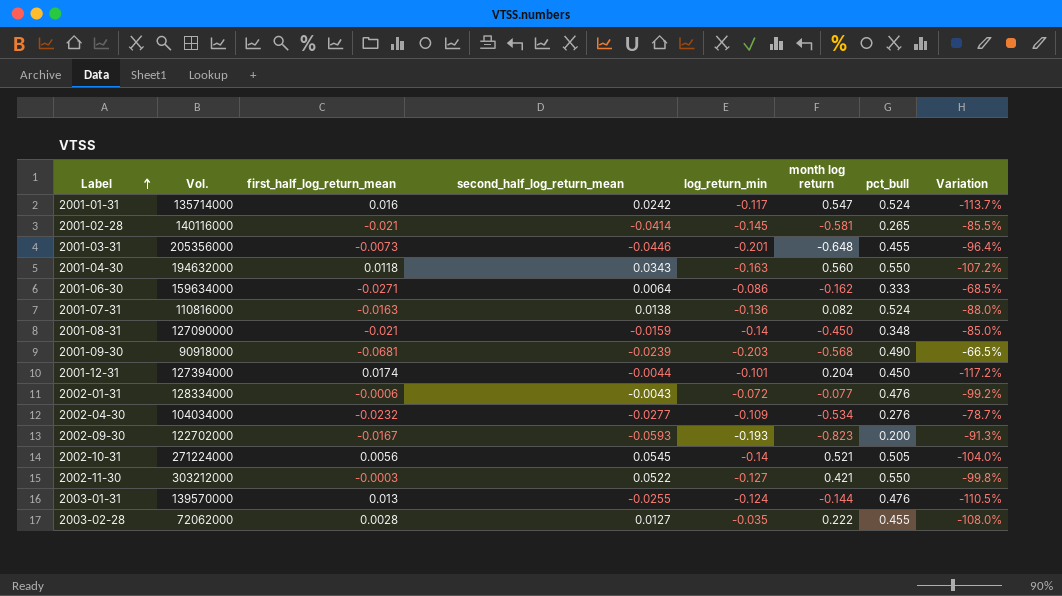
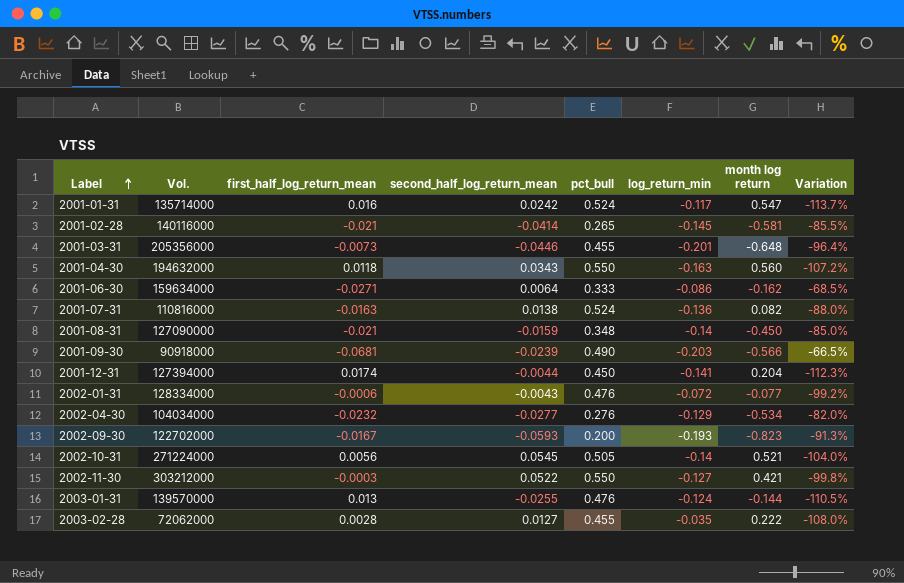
column pct_bull | position: 7 -> 5
2001-09-30 | month log return: -0.568 -> -0.566
2001-12-31 | log_return_min: -0.101 -> -0.141
2001-12-31 | Variation: -117.2% -> -112.3%
2002-04-30 | log_return_min: -0.109 -> -0.129
2002-04-30 | Variation: -78.7% -> -82.0%

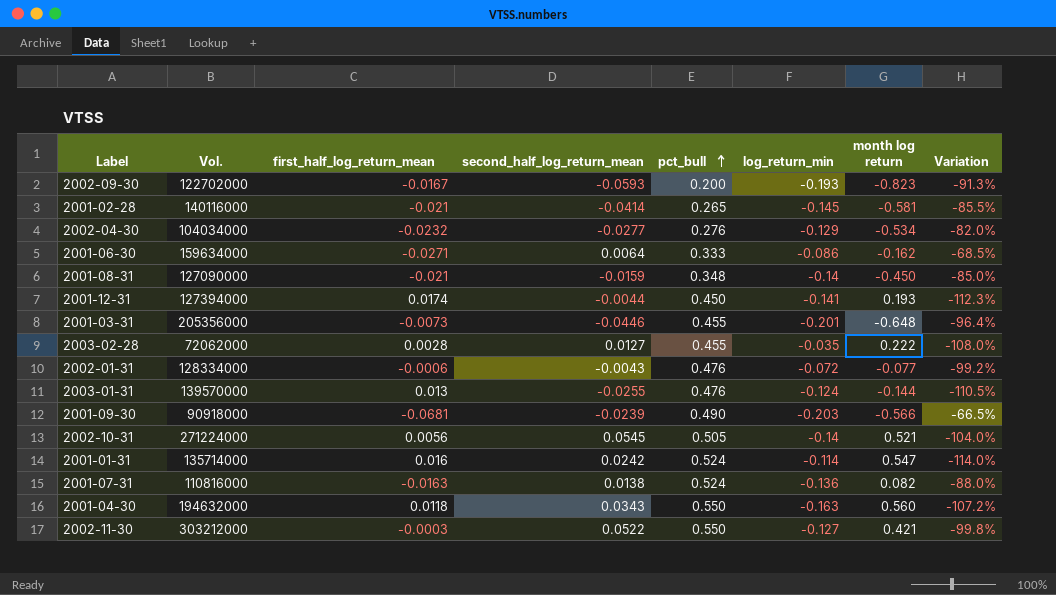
row order: Label ascending -> pct_bull ascending
2001-12-31 | month log return: 0.204 -> 0.193
2001-01-31 | log_return_min: -0.117 -> -0.114
2001-01-31 | Variation: -113.7% -> -114.0%

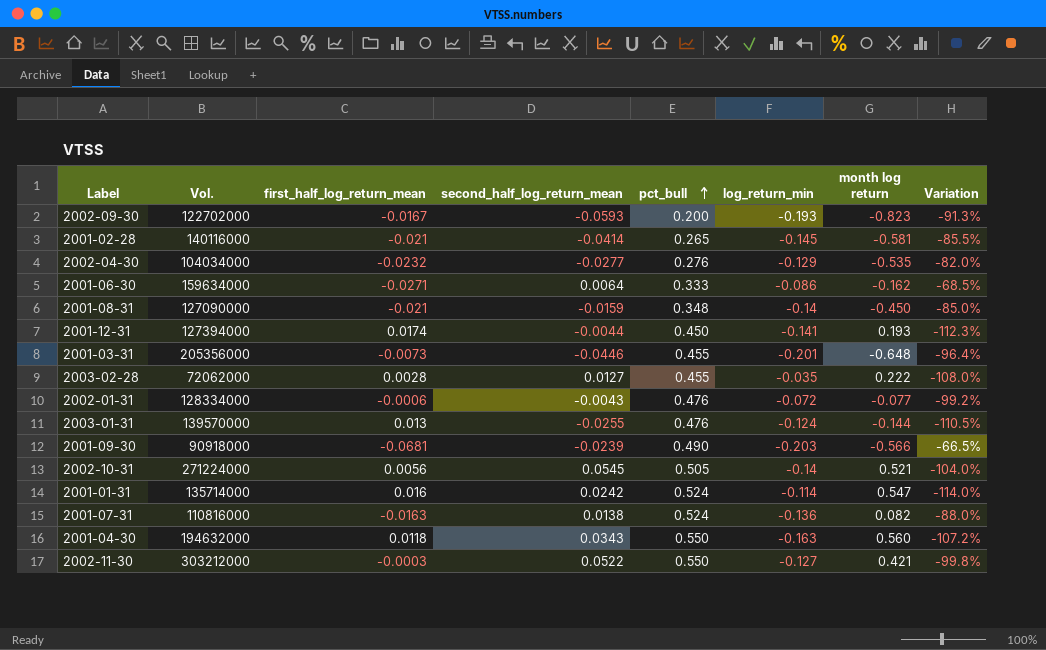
2002-04-30 | month log return: -0.534 -> -0.535

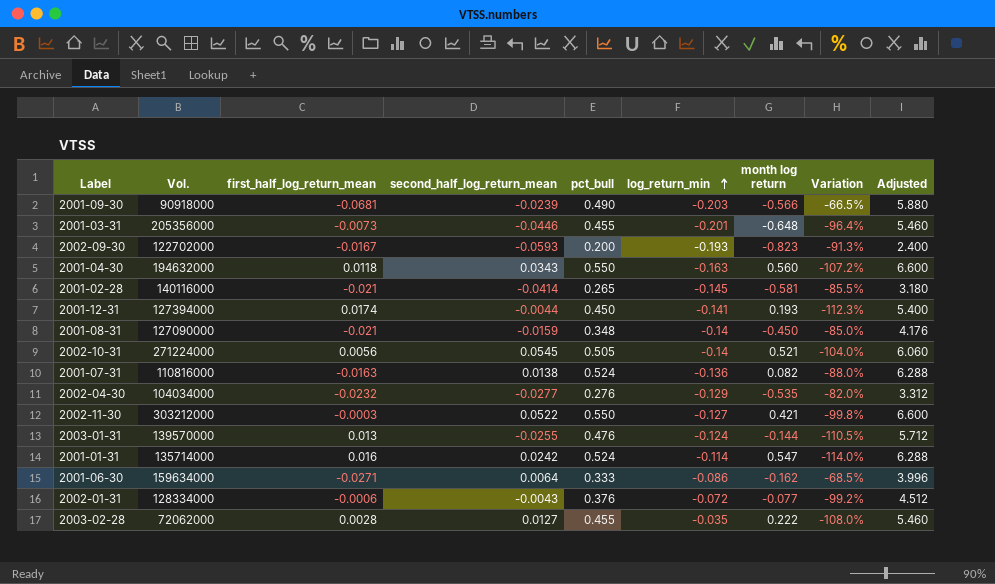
row order: pct_bull ascending -> log_return_min ascending
column Adjusted | formula: none -> [pct_bull] * 12
2002-01-31 | pct_bull: 0.476 -> 0.376

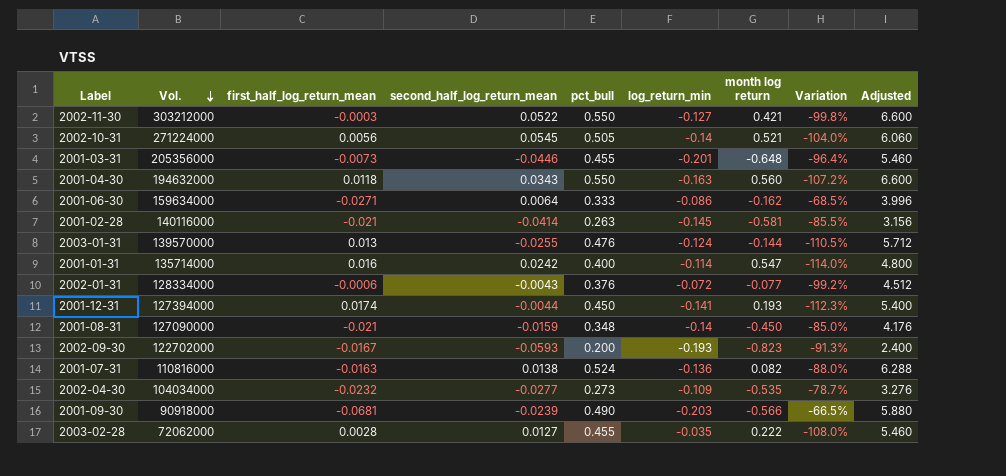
row order: log_return_min ascending -> Vol. descending
2001-02-28 | pct_bull: 0.265 -> 0.263
2001-02-28 | Adjusted: 3.180 -> 3.156
2001-01-31 | pct_bull: 0.524 -> 0.400
2001-01-31 | Adjusted: 6.288 -> 4.800
2002-04-30 | pct_bull: 0.276 -> 0.273
2002-04-30 | log_return_min: -0.129 -> -0.109
2002-04-30 | Variation: -82.0% -> -78.7%
2002-04-30 | Adjusted: 3.312 -> 3.276

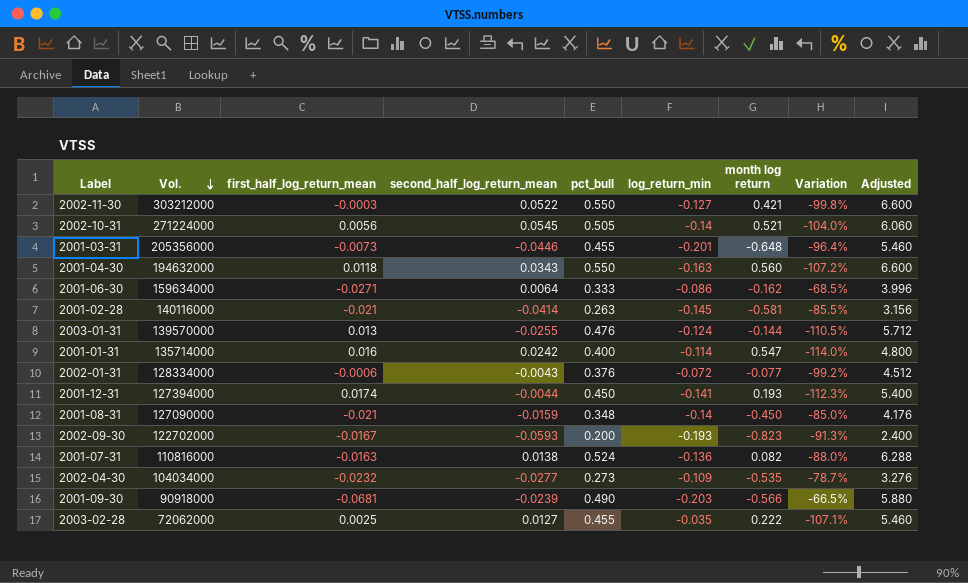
2003-02-28 | first_half_log_return_mean: 0.0028 -> 0.0025
2003-02-28 | Variation: -108.0% -> -107.1%

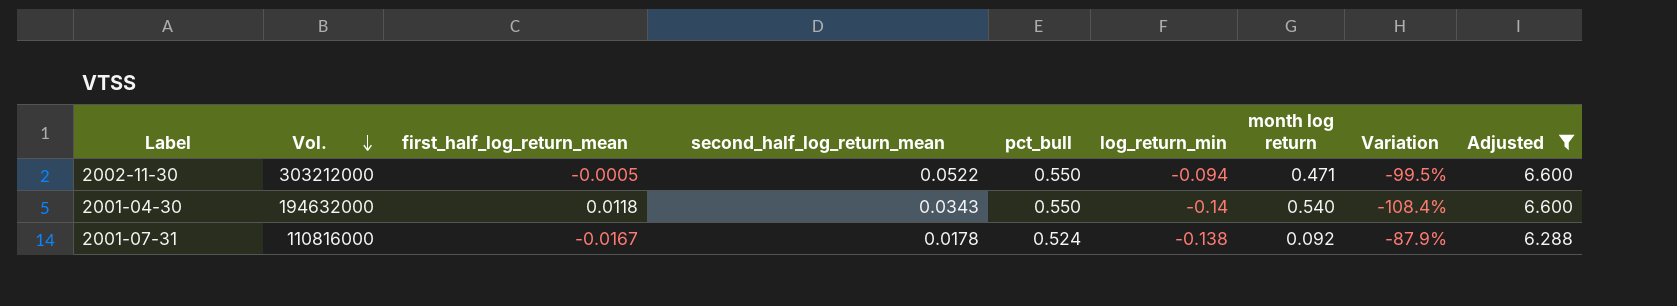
filter: none -> Adjusted >= 6.288
2002-11-30 | first_half_log_return_mean: -0.0003 -> -0.0005
2002-11-30 | log_return_min: -0.127 -> -0.094
2002-11-30 | month log return: 0.421 -> 0.471
2002-11-30 | Variation: -99.8% -> -99.5%
2001-04-30 | log_return_min: -0.163 -> -0.14
2001-04-30 | month log return: 0.560 -> 0.540
2001-04-30 | Variation: -107.2% -> -108.4%
2001-07-31 | first_half_log_return_mean: -0.0163 -> -0.0167
2001-07-31 | second_half_log_return_mean: 0.0138 -> 0.0178
2001-07-31 | log_return_min: -0.136 -> -0.138
2001-07-31 | month log return: 0.082 -> 0.092
2001-07-31 | Variation: -88.0% -> -87.9%

